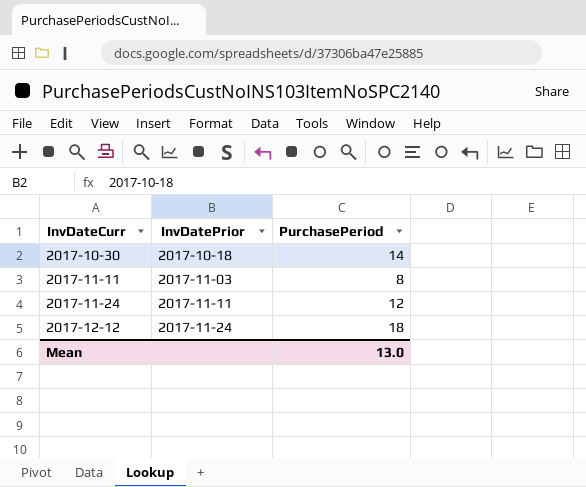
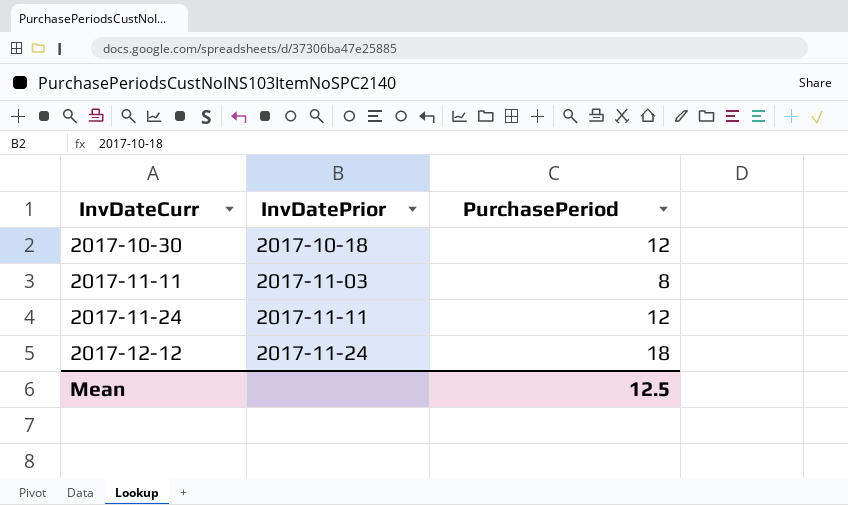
2017-10-30 | PurchasePeriod: 14 -> 12
Mean | PurchasePeriod: 13.0 -> 12.5

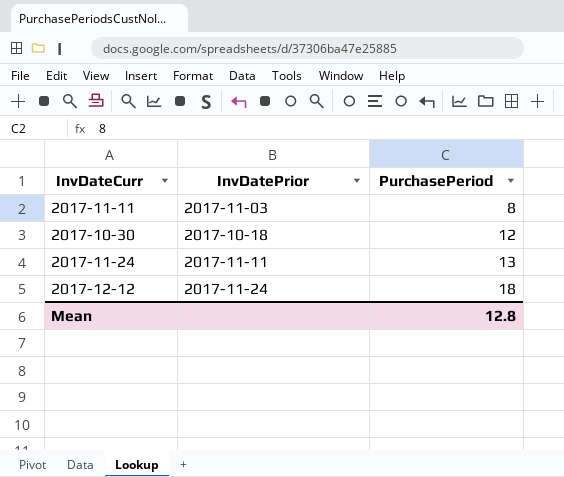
row order: InvDateCurr ascending -> PurchasePeriod ascending
2017-11-24 | PurchasePeriod: 12 -> 13
Mean | PurchasePeriod: 12.5 -> 12.8

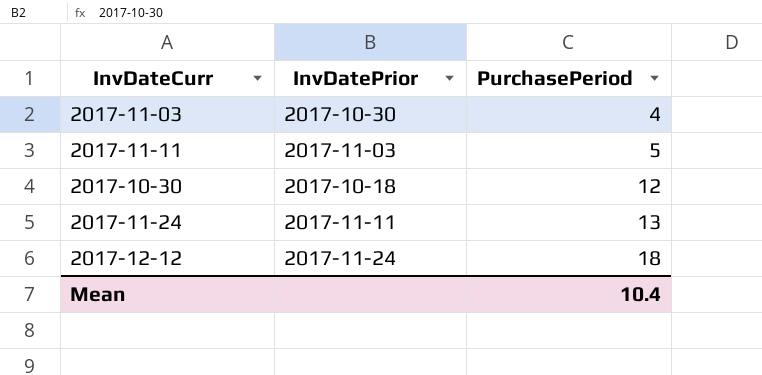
row 2017-11-03: none -> 2017-10-30 | 4
2017-11-11 | PurchasePeriod: 8 -> 5
Mean | PurchasePeriod: 12.8 -> 10.4

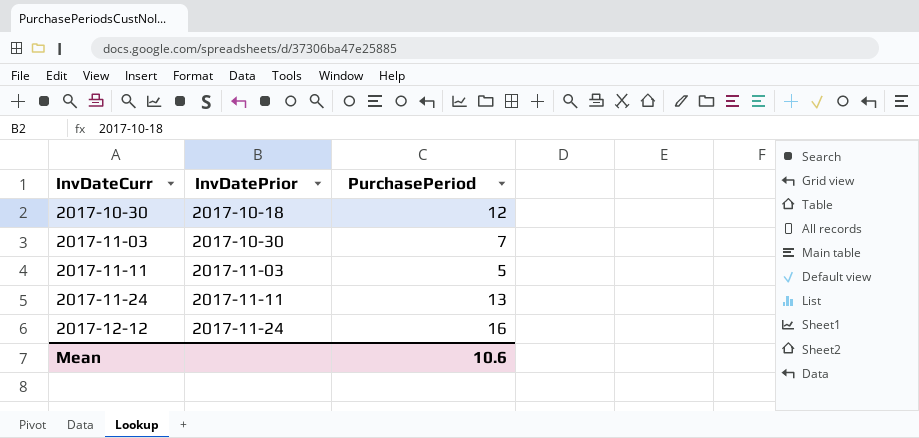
row order: PurchasePeriod ascending -> InvDateCurr ascending
2017-11-03 | PurchasePeriod: 4 -> 7
2017-12-12 | PurchasePeriod: 18 -> 16
Mean | PurchasePeriod: 10.4 -> 10.6

